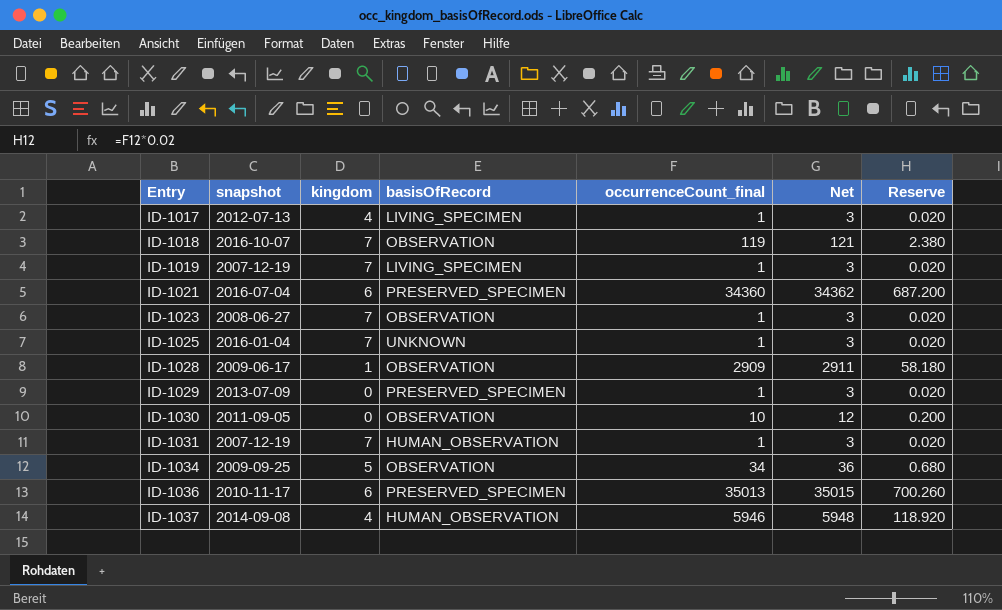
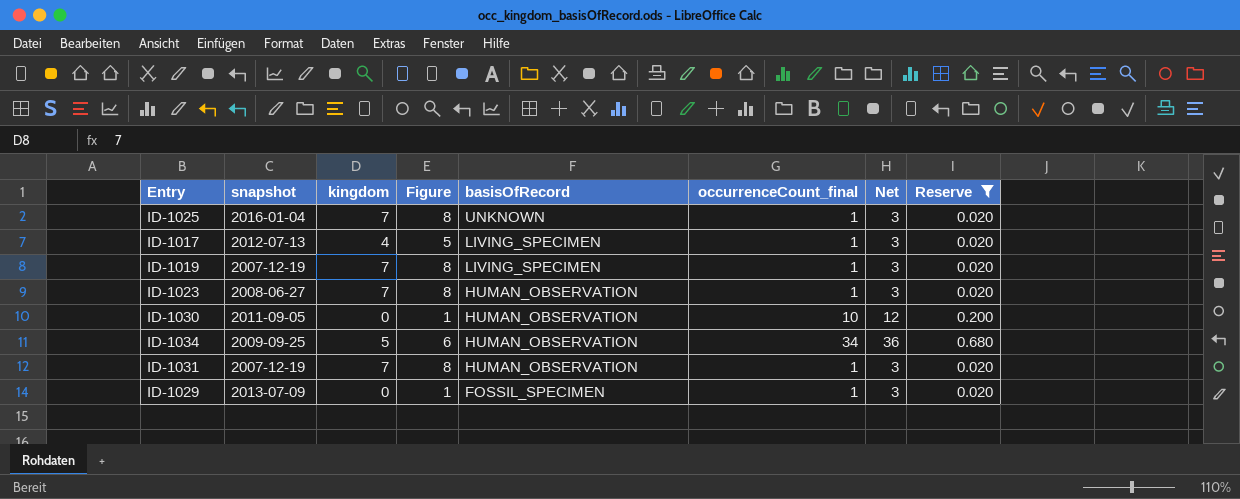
filter: none -> Reserve <= 0.680
row order: Entry ascending -> basisOfRecord descending
column Figure | formula: none -> [kingdom] + 1
ID-1023 | basisOfRecord: OBSERVATION -> HUMAN_OBSERVATION
ID-1030 | basisOfRecord: OBSERVATION -> HUMAN_OBSERVATION
ID-1034 | basisOfRecord: OBSERVATION -> HUMAN_OBSERVATION
ID-1029 | basisOfRecord: PRESERVED_SPECIMEN -> FOSSIL_SPECIMEN

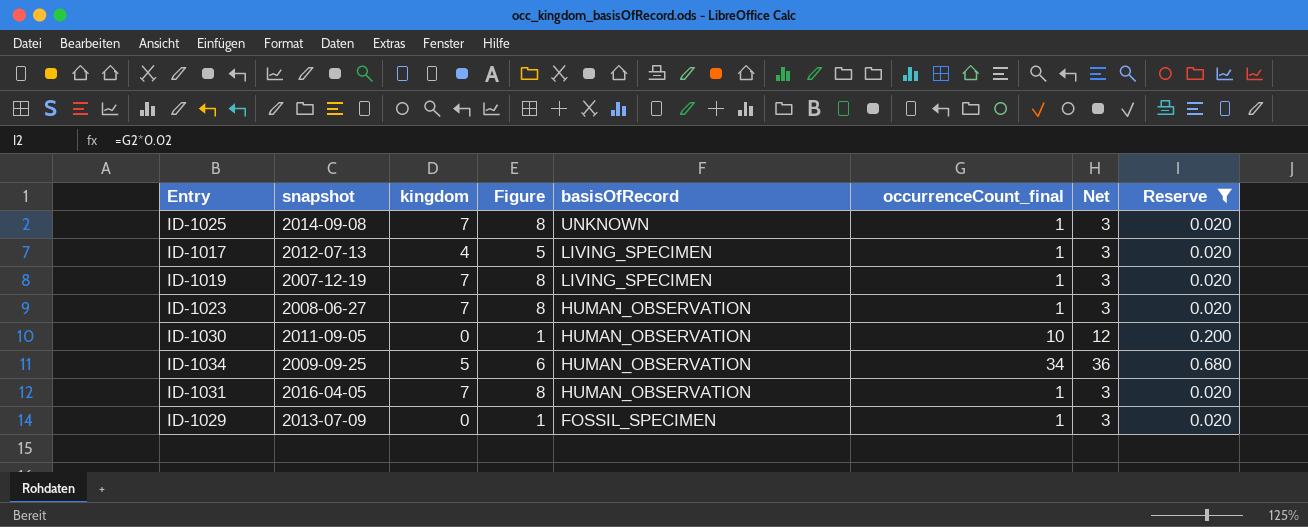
ID-1025 | snapshot: 2016-01-04 -> 2014-09-08
ID-1031 | snapshot: 2007-12-19 -> 2016-04-05

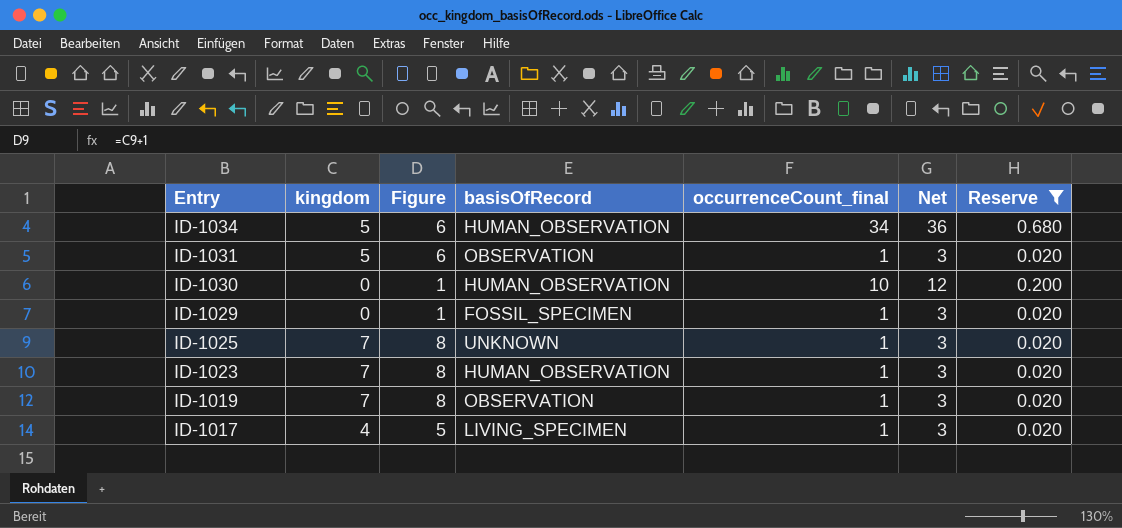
row order: basisOfRecord descending -> Entry descending
column snapshot | position: 2 -> none
ID-1031 | kingdom: 7 -> 5
ID-1031 | Figure: 8 -> 6
ID-1031 | basisOfRecord: HUMAN_OBSERVATION -> OBSERVATION
ID-1019 | basisOfRecord: LIVING_SPECIMEN -> OBSERVATION

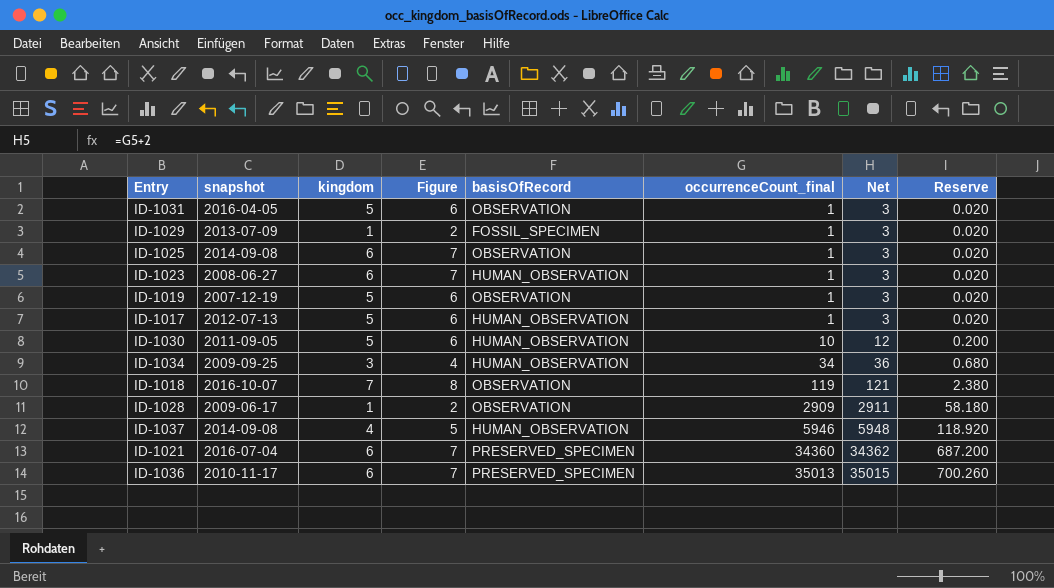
filter: Reserve <= 0.680 -> none
row order: Entry descending -> occurrenceCount_final ascending
column snapshot | position: none -> 2
ID-1029 | kingdom: 0 -> 1
ID-1029 | Figure: 1 -> 2
ID-1025 | kingdom: 7 -> 6
ID-1025 | Figure: 8 -> 7
ID-1025 | basisOfRecord: UNKNOWN -> OBSERVATION
ID-1023 | kingdom: 7 -> 6
ID-1023 | Figure: 8 -> 7
ID-1019 | kingdom: 7 -> 5
ID-1019 | Figure: 8 -> 6
ID-1017 | kingdom: 4 -> 5
ID-1017 | Figure: 5 -> 6
ID-1017 | basisOfRecord: LIVING_SPECIMEN -> HUMAN_OBSERVATION
ID-1030 | kingdom: 0 -> 5
ID-1030 | Figure: 1 -> 6
ID-1034 | kingdom: 5 -> 3
ID-1034 | Figure: 6 -> 4

